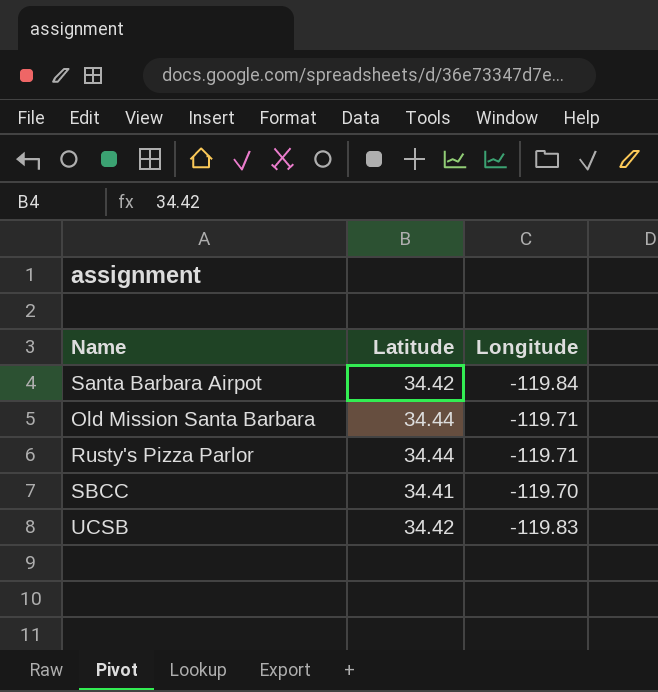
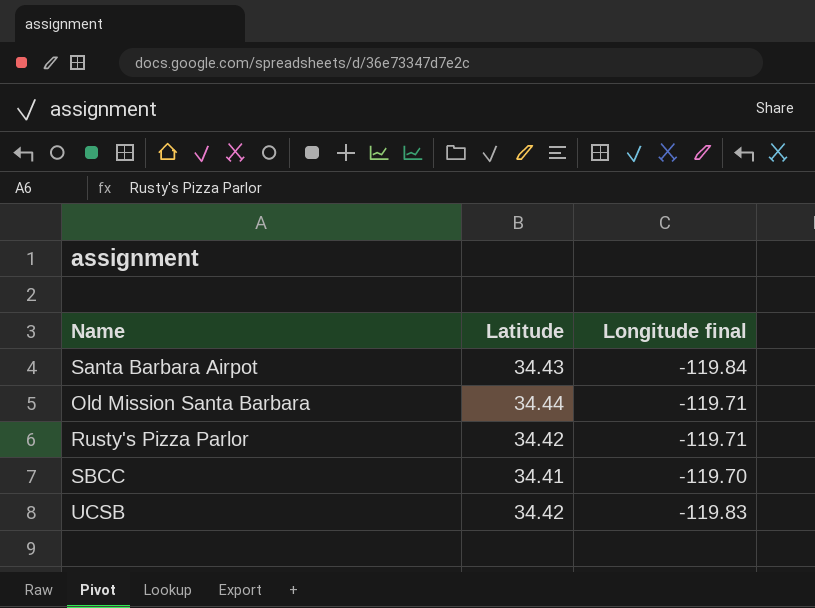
column name: Longitude -> Longitude final
Santa Barbara Airpot | Latitude: 34.42 -> 34.43
Rusty's Pizza Parlor | Latitude: 34.44 -> 34.42

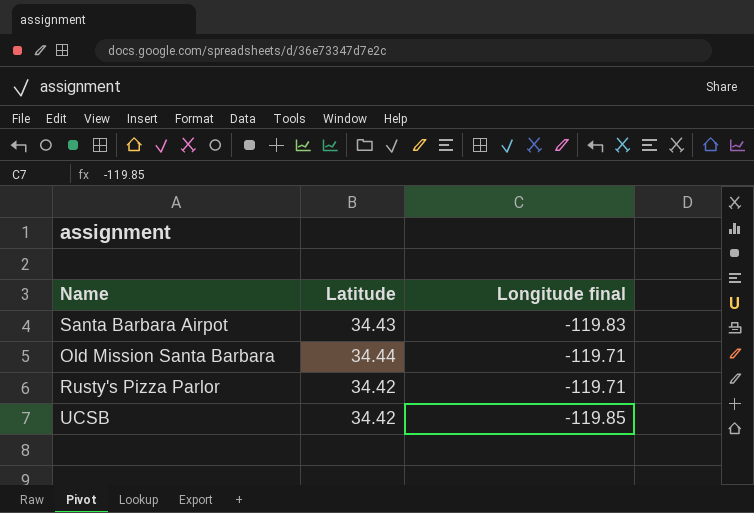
row SBCC: 34.41 | -119.70 -> none
Santa Barbara Airpot | Longitude final: -119.84 -> -119.83
UCSB | Longitude final: -119.83 -> -119.85

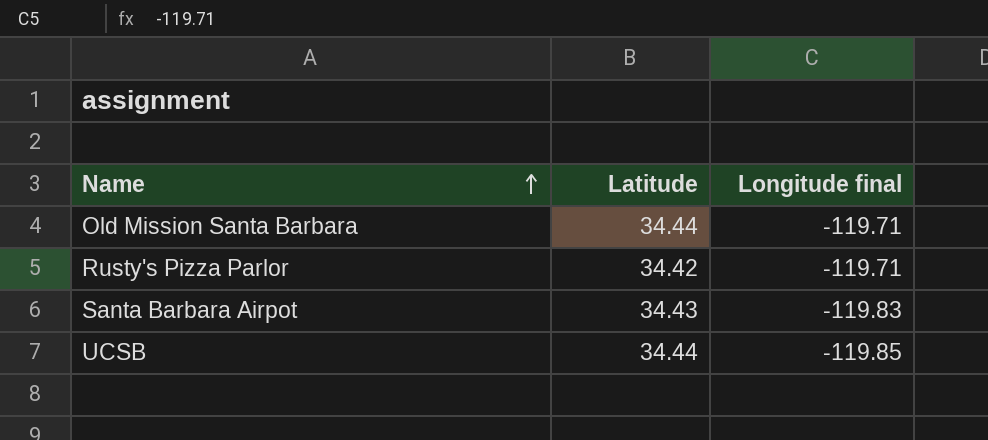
row order: none -> Name ascending
UCSB | Latitude: 34.42 -> 34.44

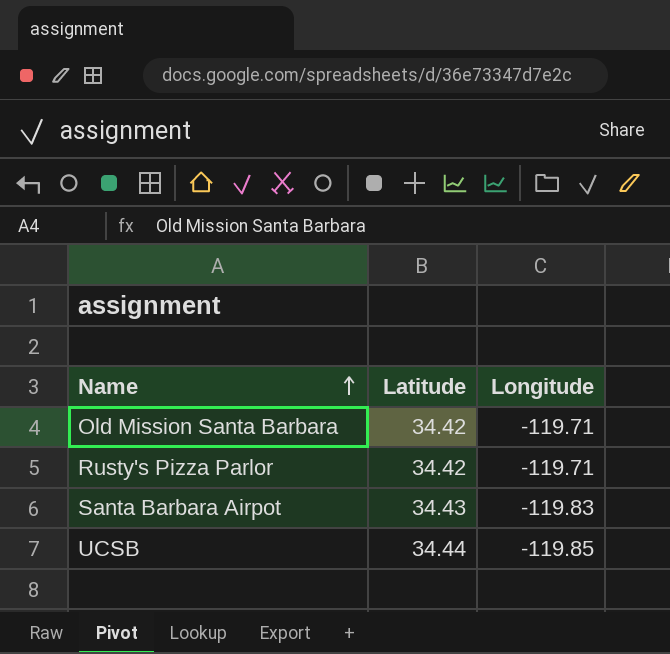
column name: Longitude final -> Longitude
Old Mission Santa Barbara | Latitude: 34.44 -> 34.42

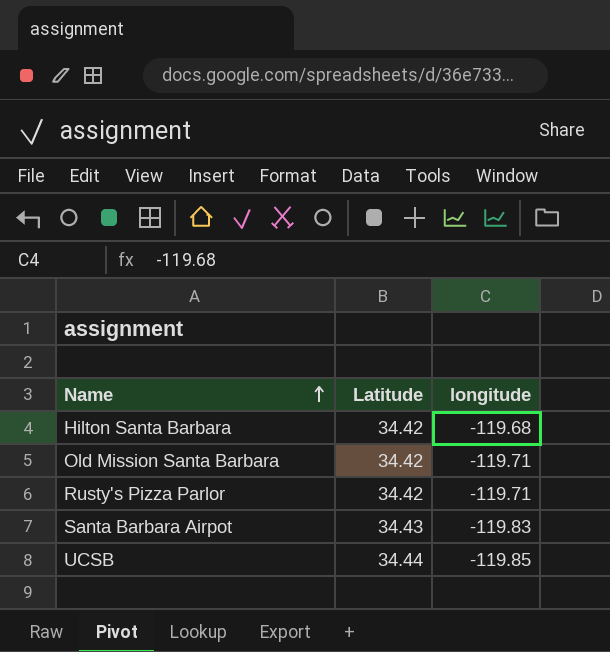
column name: Longitude -> longitude
row Hilton Santa Barbara: none -> 34.42 | -119.68

